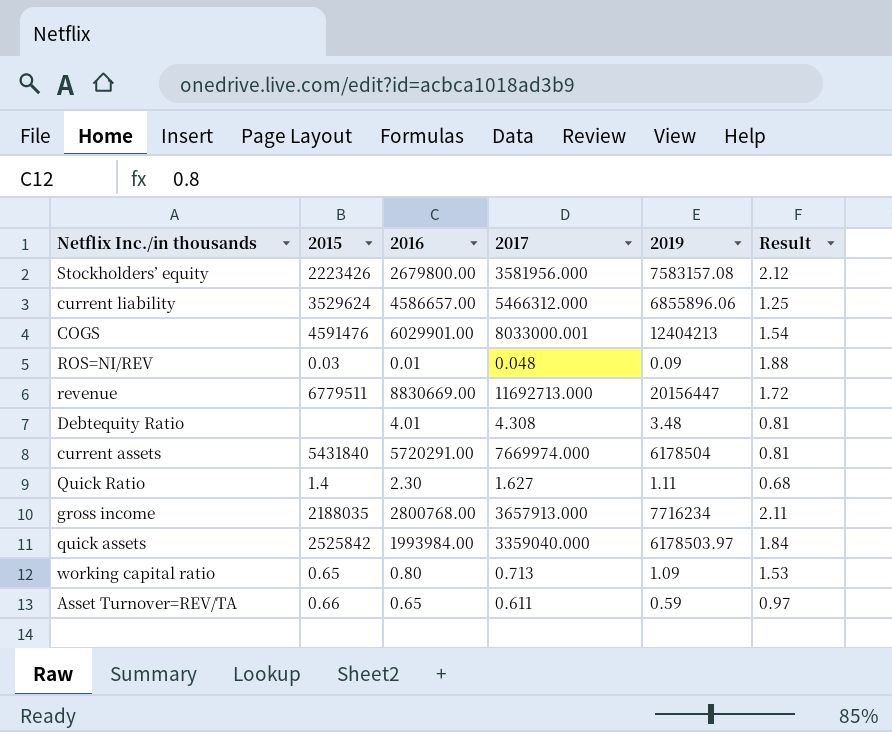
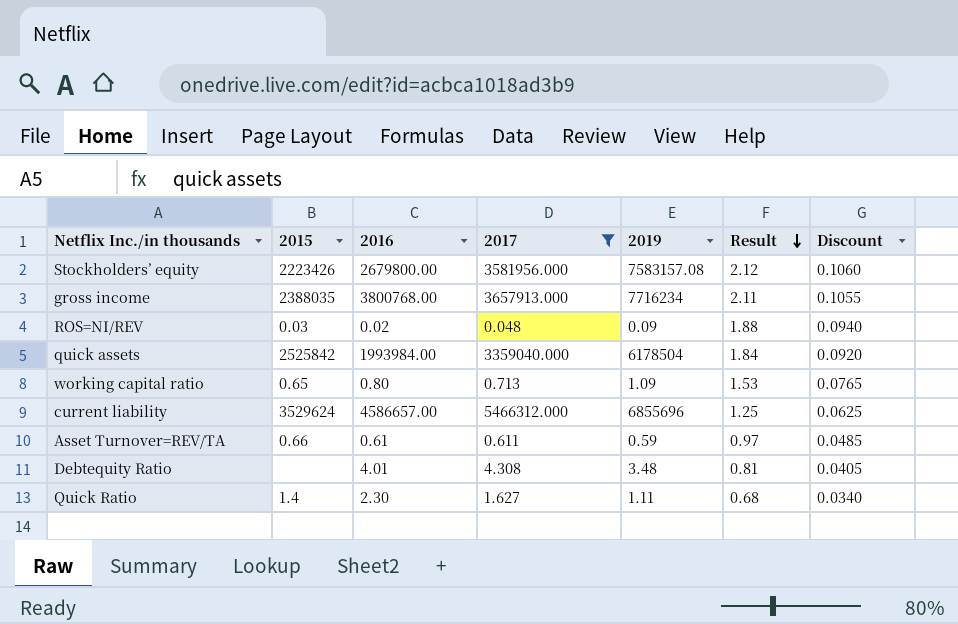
filter: none -> 2017 <= 5466312.000
row order: none -> Result descending
column Discount | formula: none -> [Result] * 0.05
gross income | 2015: 2188035 -> 2388035
gross income | 2016: 2800768.00 -> 3800768.00
ROS=NI/REV | 2016: 0.01 -> 0.02
quick assets | 2019: 6178503.97 -> 6178504
current liability | 2019: 6855896.06 -> 6855696
Asset Turnover=REV/TA | 2016: 0.65 -> 0.61

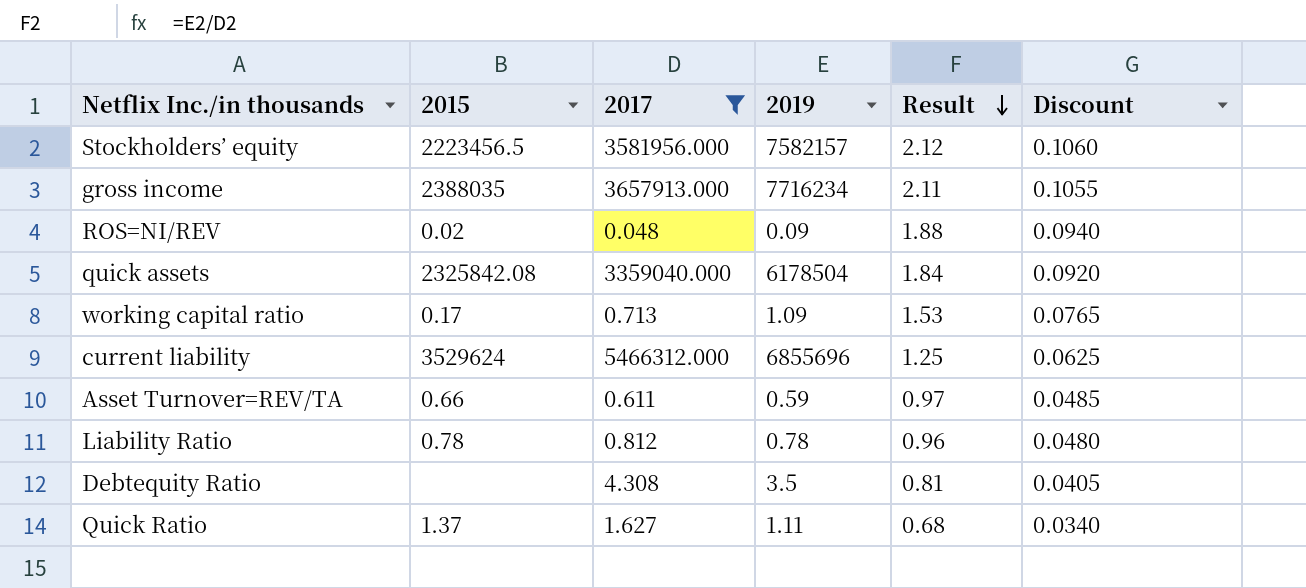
column 2016 | position: 3 -> none
Stockholders’ equity | 2015: 2223426 -> 2223456.5
Stockholders’ equity | 2019: 7583157.08 -> 7582157
ROS=NI/REV | 2015: 0.03 -> 0.02
quick assets | 2015: 2525842 -> 2325842.08
working capital ratio | 2015: 0.65 -> 0.17
row Liability Ratio: none -> 0.78 | 0.812 | 0.78 | 0.96 | 0.0480
Debtequity Ratio | 2019: 3.48 -> 3.5
Quick Ratio | 2015: 1.4 -> 1.37

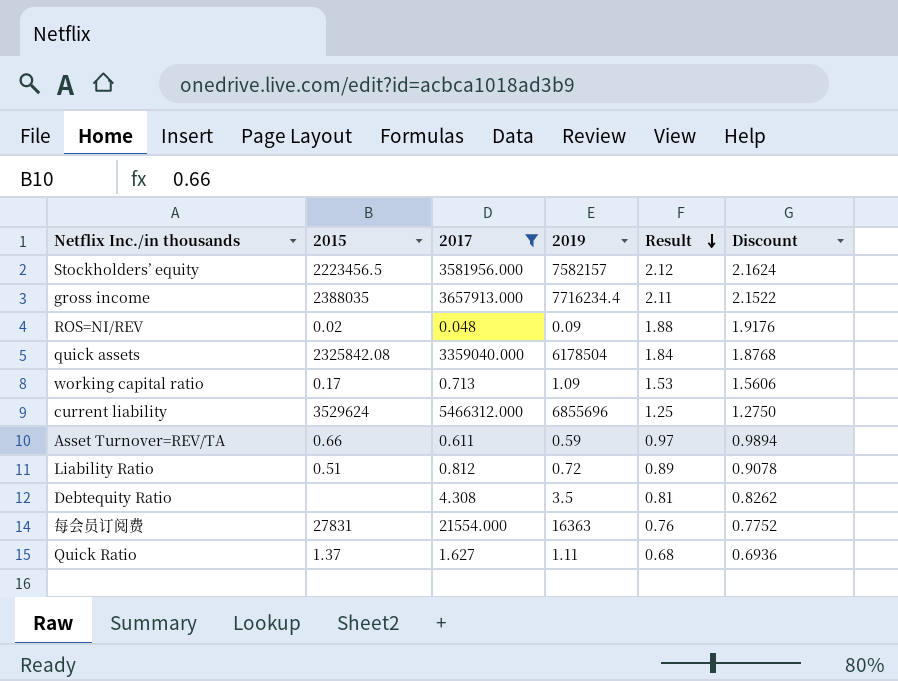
column Discount | formula: [Result] * 0.05 -> [Result] * 1.02
gross income | 2019: 7716234 -> 7716234.4
Liability Ratio | 2015: 0.78 -> 0.51
Liability Ratio | 2019: 0.78 -> 0.72
Liability Ratio | Result: 0.96 -> 0.89
row 每会员订阅费: none -> 27831 | 21554.000 | 16363 | 0.76 | 0.7752

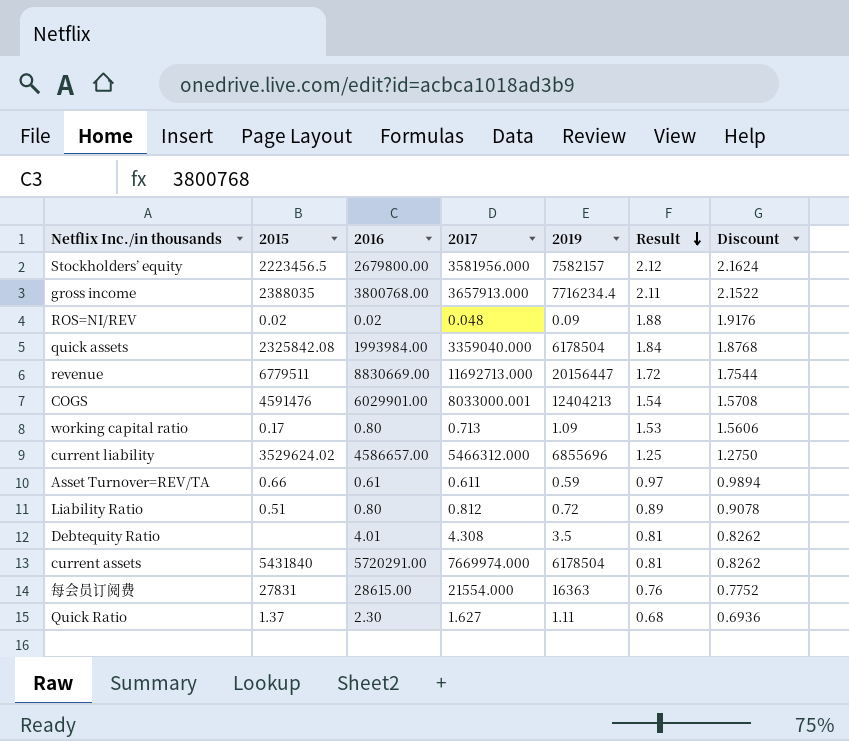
filter: 2017 <= 5466312.000 -> none
column 2016 | position: none -> 3
current liability | 2015: 3529624 -> 3529624.02

